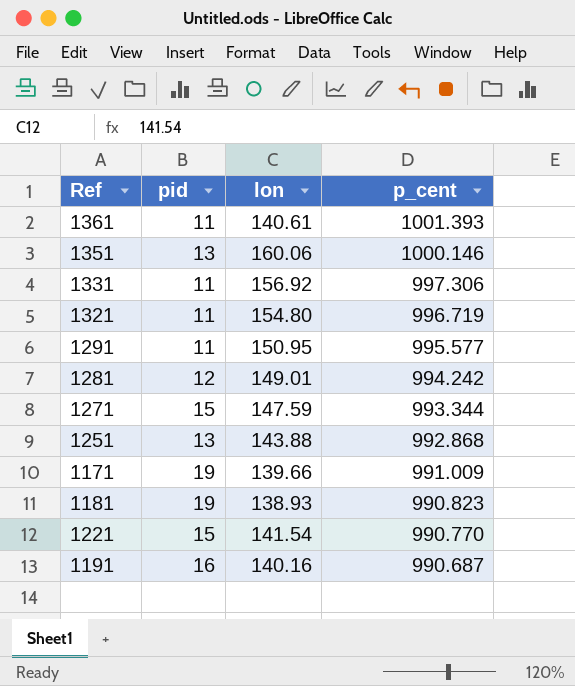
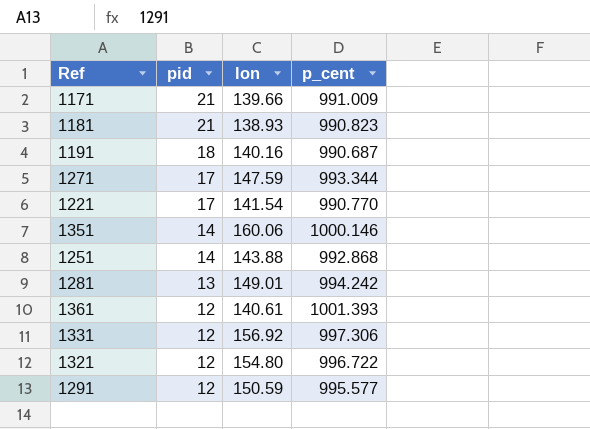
row order: p_cent descending -> pid descending
1171 | pid: 19 -> 21
1181 | pid: 19 -> 21
1191 | pid: 16 -> 18
1271 | pid: 15 -> 17
1221 | pid: 15 -> 17
1351 | pid: 13 -> 14
1251 | pid: 13 -> 14
1281 | pid: 12 -> 13
1361 | pid: 11 -> 12
1331 | pid: 11 -> 12
1321 | pid: 11 -> 12
1321 | p_cent: 996.719 -> 996.722
1291 | pid: 11 -> 12
1291 | lon: 150.95 -> 150.59

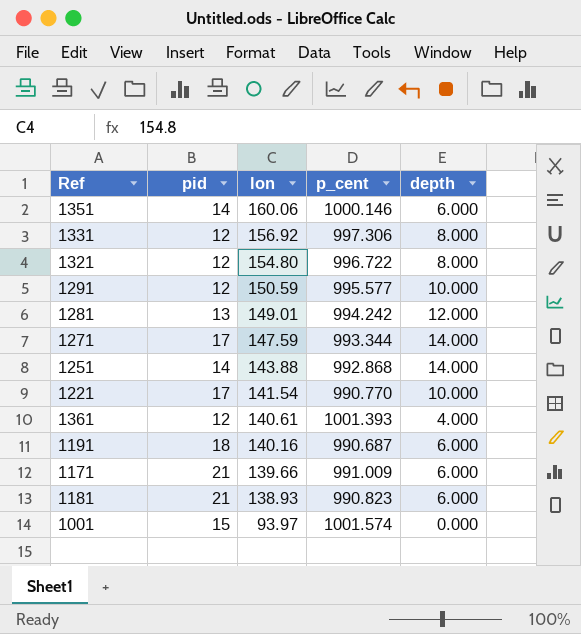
row order: pid descending -> lon descending
column depth | position: none -> 5
row 1001: none -> 15 | 93.97 | 1001.574 | 0.000

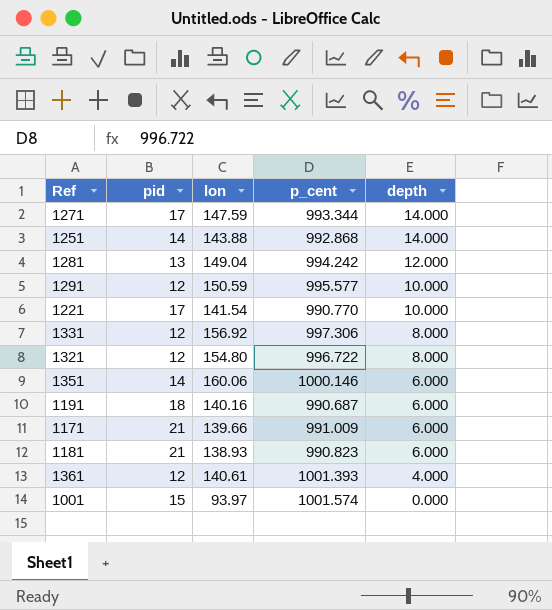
row order: lon descending -> depth descending
1281 | lon: 149.01 -> 149.04

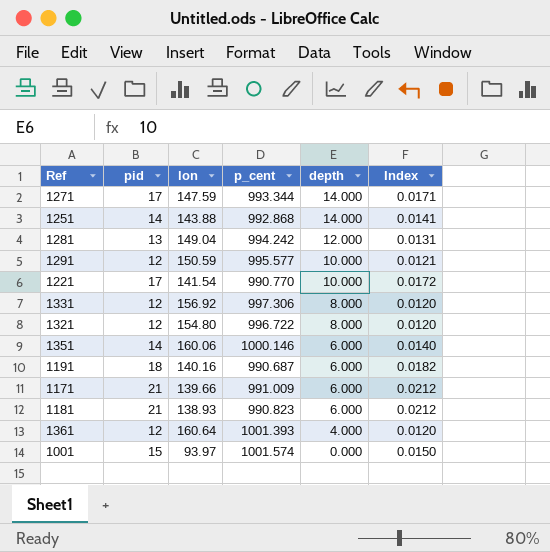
column Index | formula: none -> [pid] / [p_cent]
1361 | lon: 140.61 -> 160.64

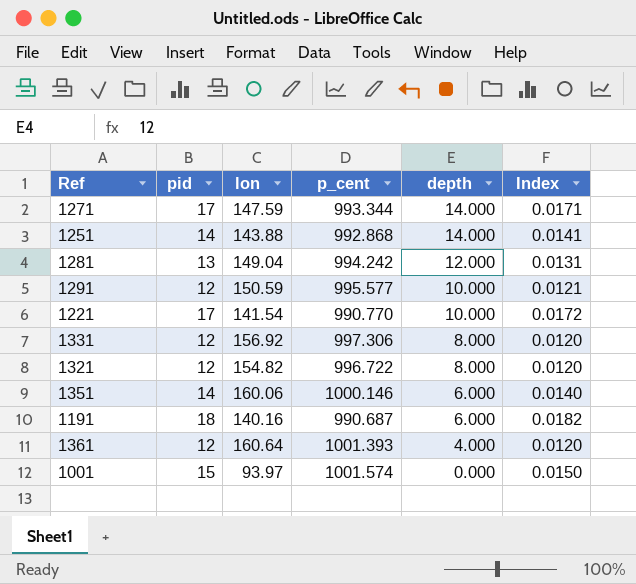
row 1171: 21 | 139.66 | 991.009 | 6.000 | 0.0212 -> none
row 1181: 21 | 138.93 | 990.823 | 6.000 | 0.0212 -> none
1321 | lon: 154.80 -> 154.82

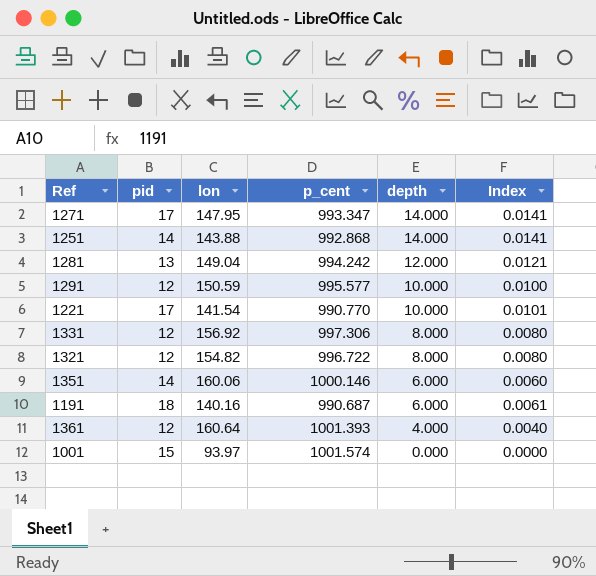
column Index | formula: [pid] / [p_cent] -> [depth] / [p_cent]
1271 | lon: 147.59 -> 147.95
1271 | p_cent: 993.344 -> 993.347

